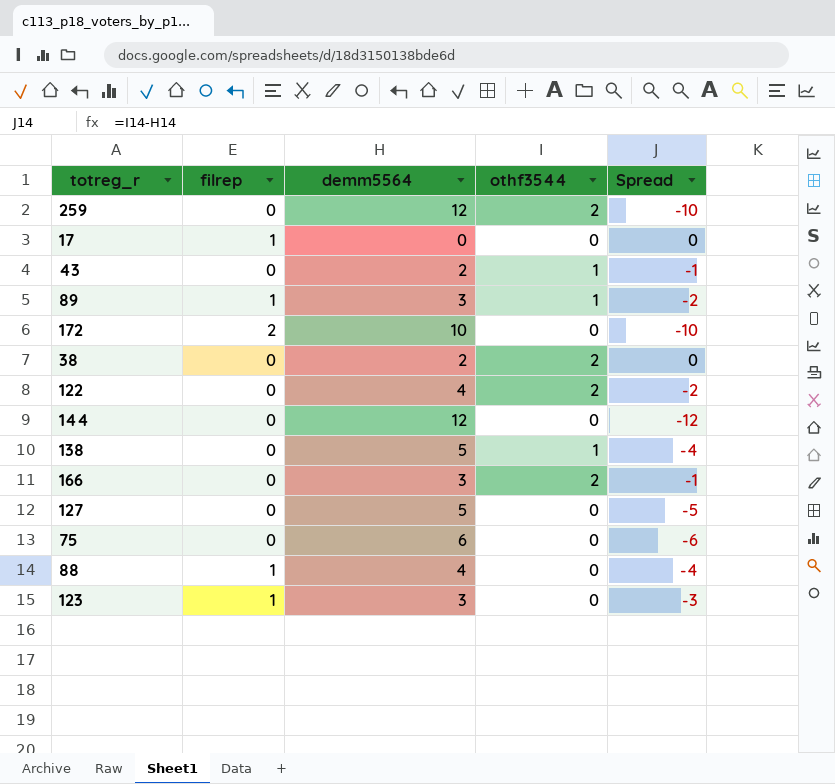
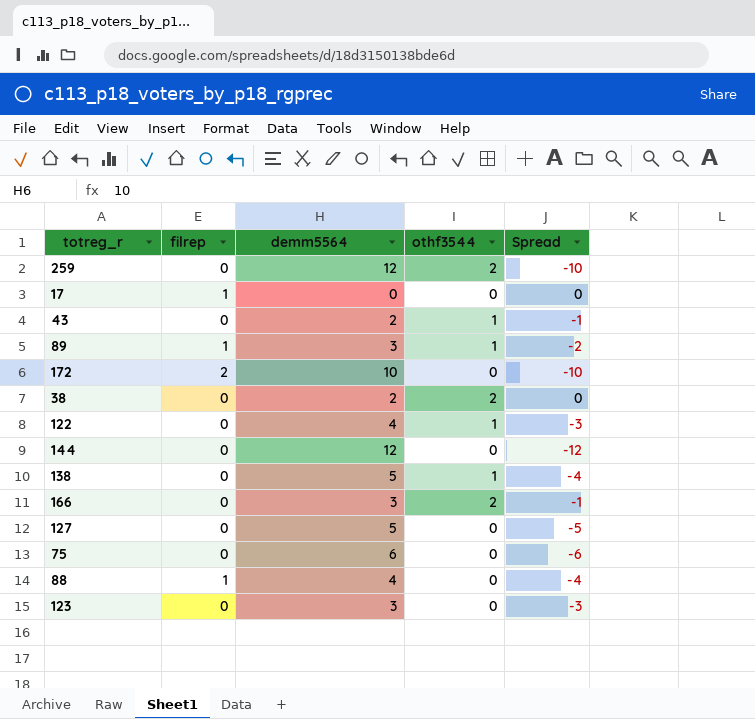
122 | othf3544: 2 -> 1
122 | Spread: -2 -> -3
123 | filrep: 1 -> 0

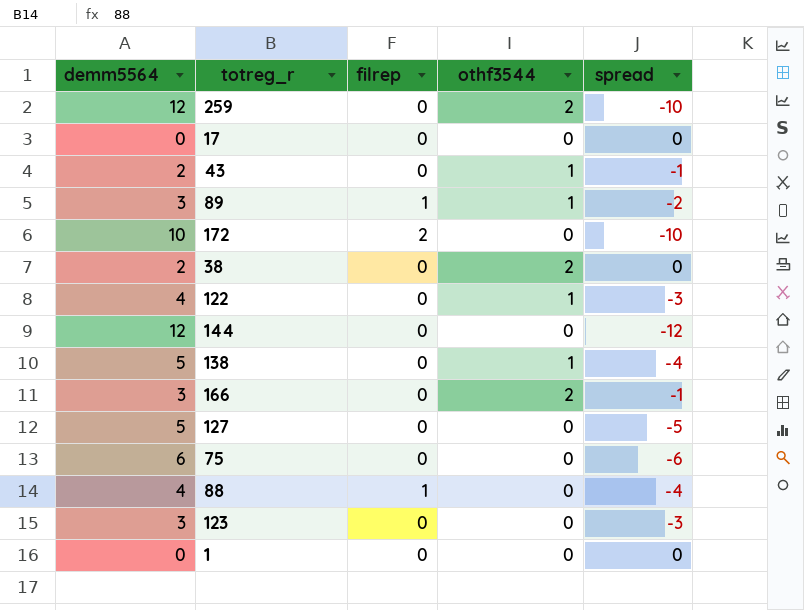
column demm5564 | position: 3 -> 1
column name: Spread -> spread
17 | filrep: 1 -> 0
row 1: none -> 0 | 0 | 0 | 0

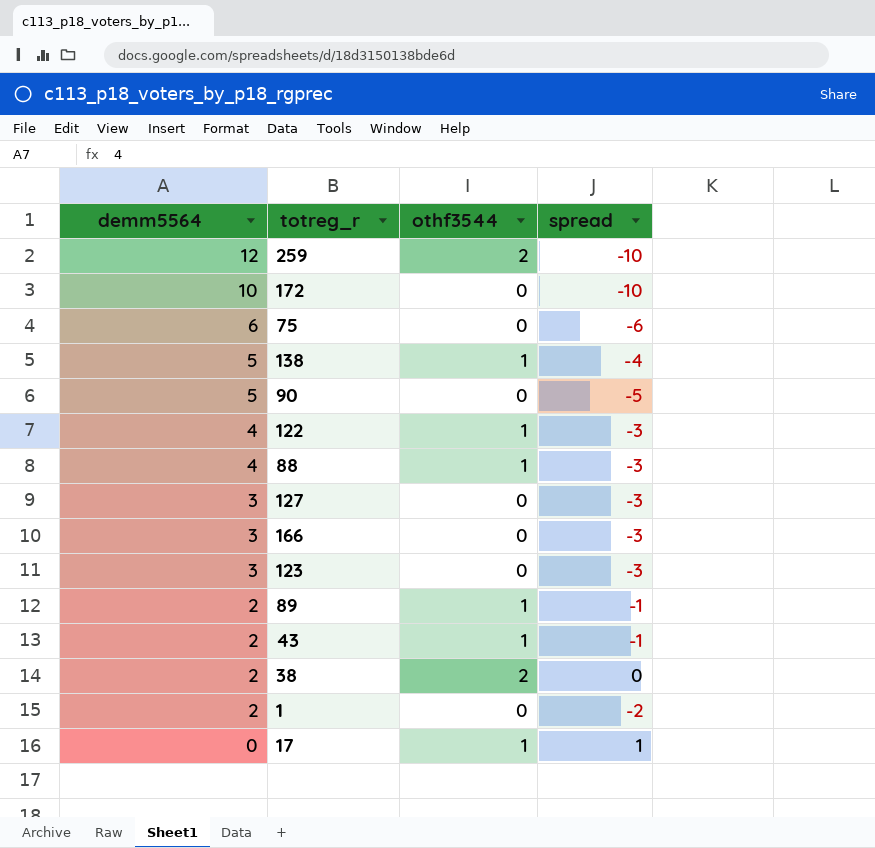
row order: none -> demm5564 descending
column filrep | position: 3 -> none
row 144: 12 | 0 | 0 | -12 -> none
row 90: none -> 5 | 0 | -5
88 | othf3544: 0 -> 1
88 | spread: -4 -> -3
127 | demm5564: 5 -> 3
127 | spread: -5 -> -3
166 | othf3544: 2 -> 0
166 | spread: -1 -> -3
89 | demm5564: 3 -> 2
89 | spread: -2 -> -1
1 | demm5564: 0 -> 2
1 | spread: 0 -> -2
17 | othf3544: 0 -> 1
17 | spread: 0 -> 1

